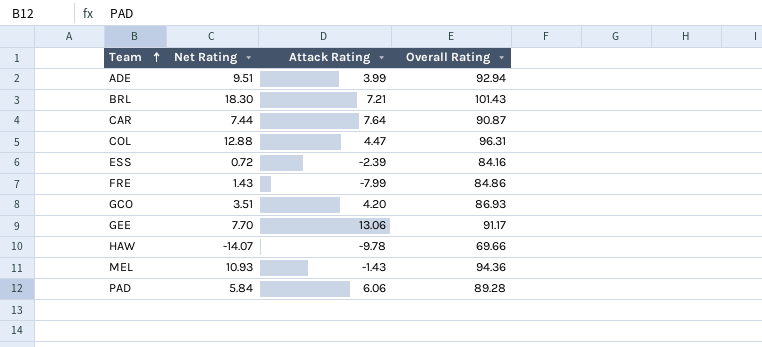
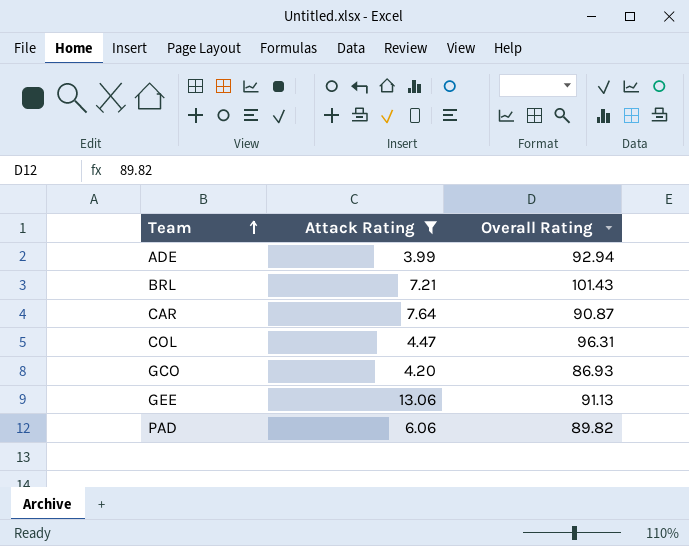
filter: none -> Attack Rating >= 3.99
column Net Rating | position: 2 -> none
GEE | Overall Rating: 91.17 -> 91.13
PAD | Overall Rating: 89.28 -> 89.82

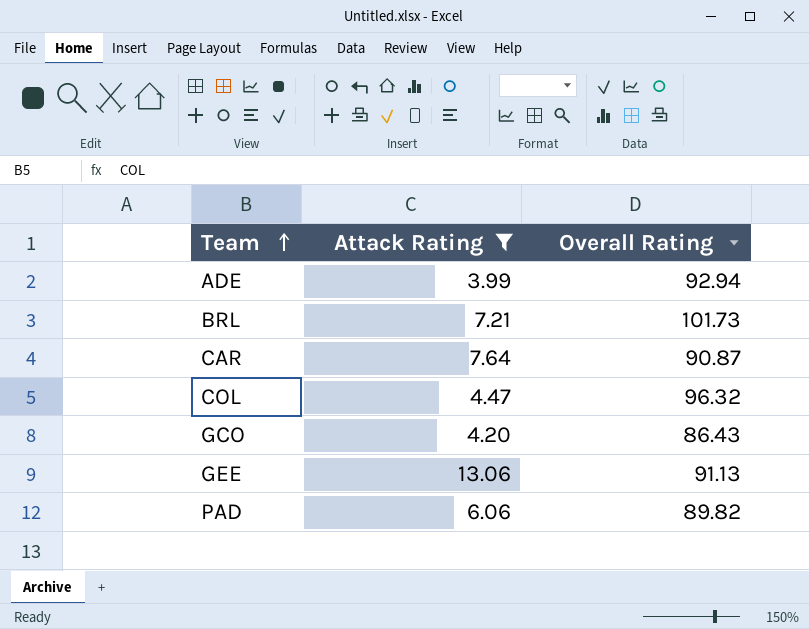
BRL | Overall Rating: 101.43 -> 101.73
COL | Overall Rating: 96.31 -> 96.32
GCO | Overall Rating: 86.93 -> 86.43

